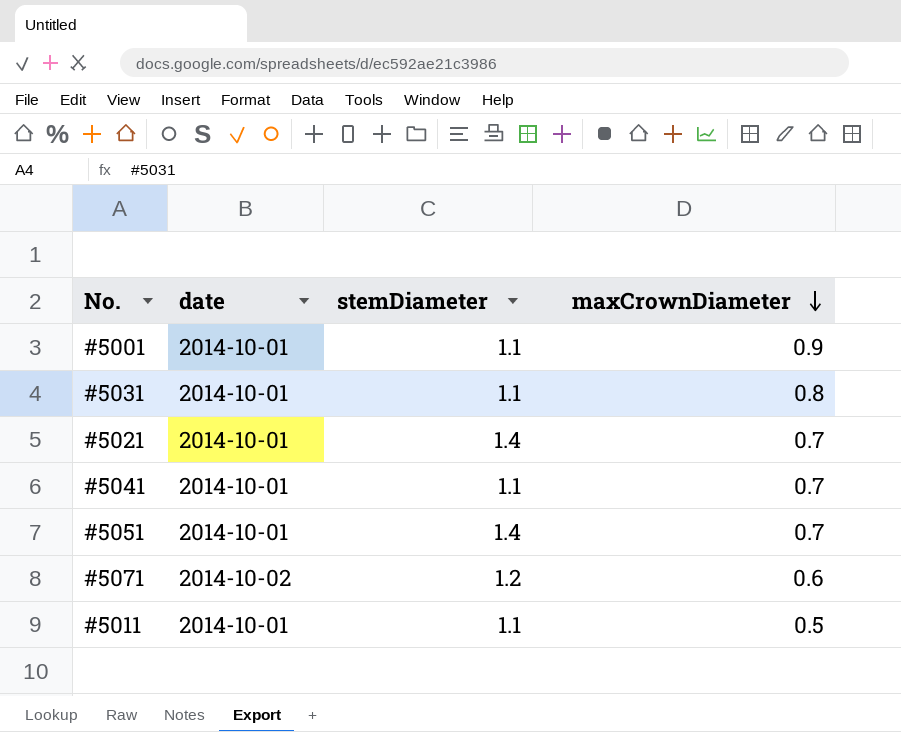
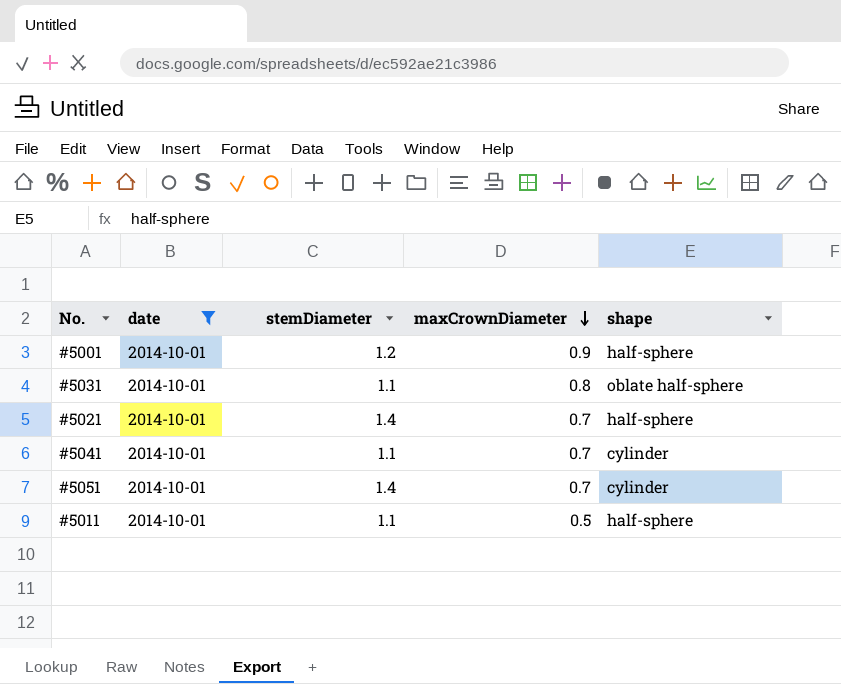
filter: none -> date = 2014-10-01
column shape | position: none -> 5
#5001 | stemDiameter: 1.1 -> 1.2

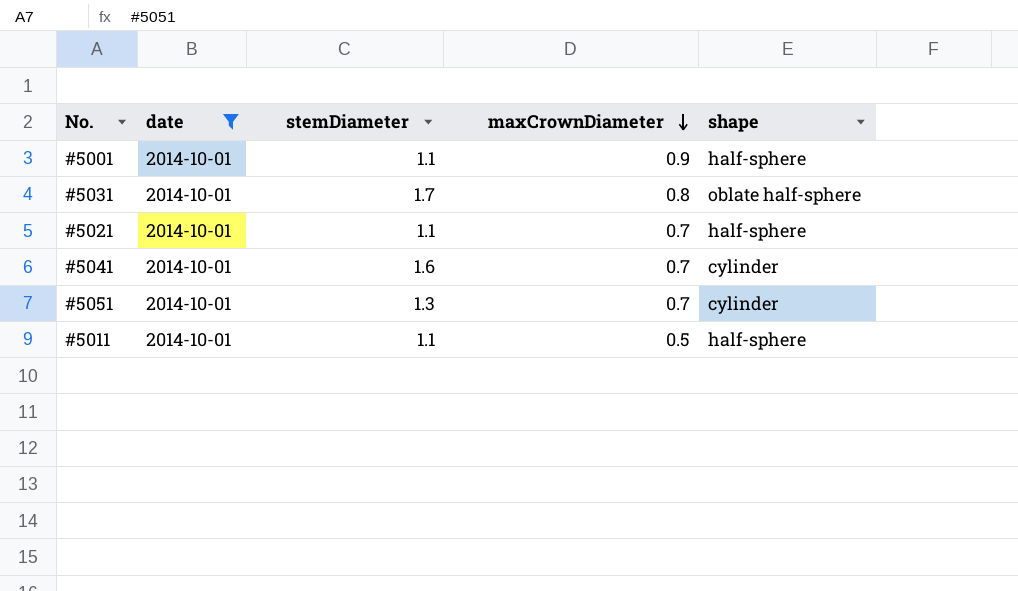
#5001 | stemDiameter: 1.2 -> 1.1
#5031 | stemDiameter: 1.1 -> 1.7
#5021 | stemDiameter: 1.4 -> 1.1
#5041 | stemDiameter: 1.1 -> 1.6
#5051 | stemDiameter: 1.4 -> 1.3

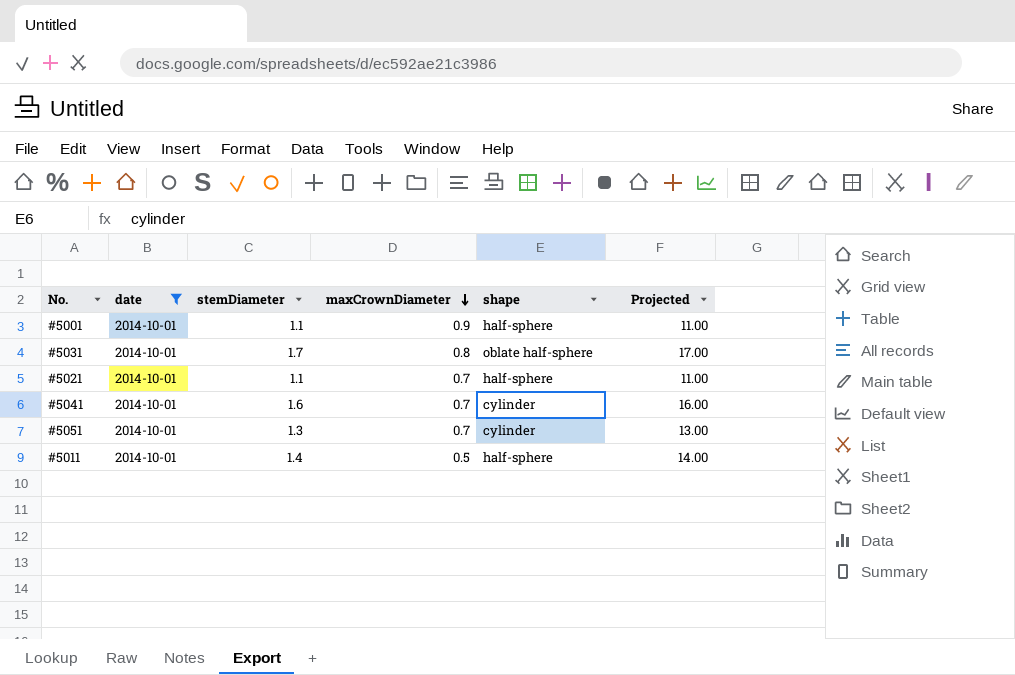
column Projected | formula: none -> [stemDiameter] * 10
#5011 | stemDiameter: 1.1 -> 1.4

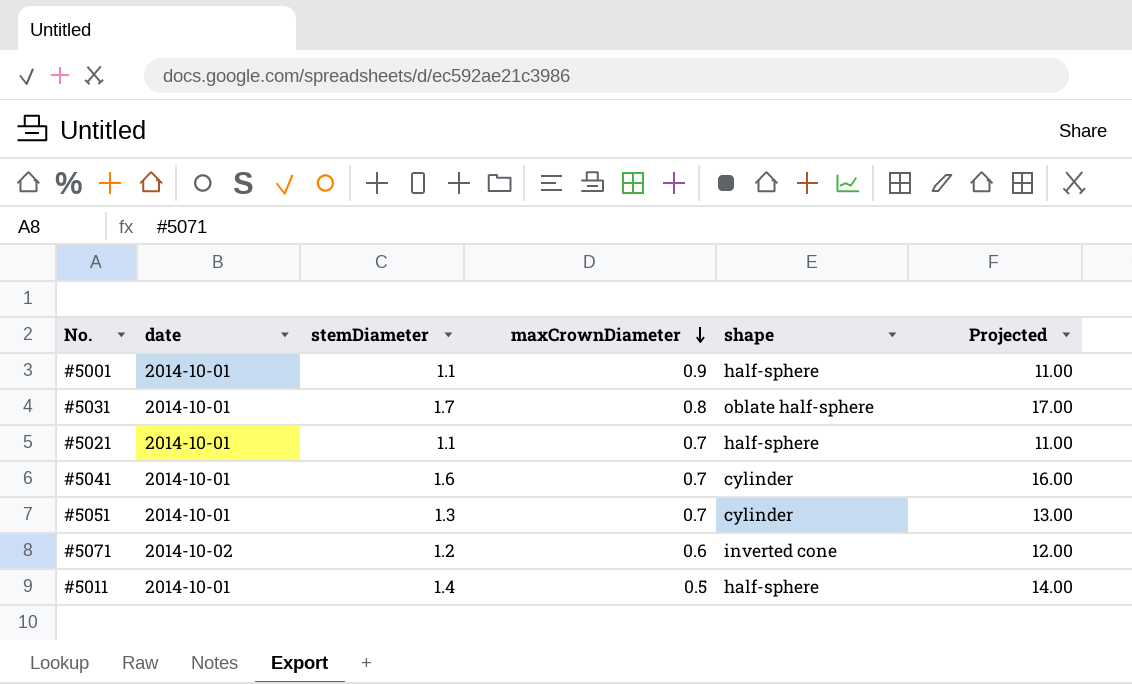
filter: date = 2014-10-01 -> none

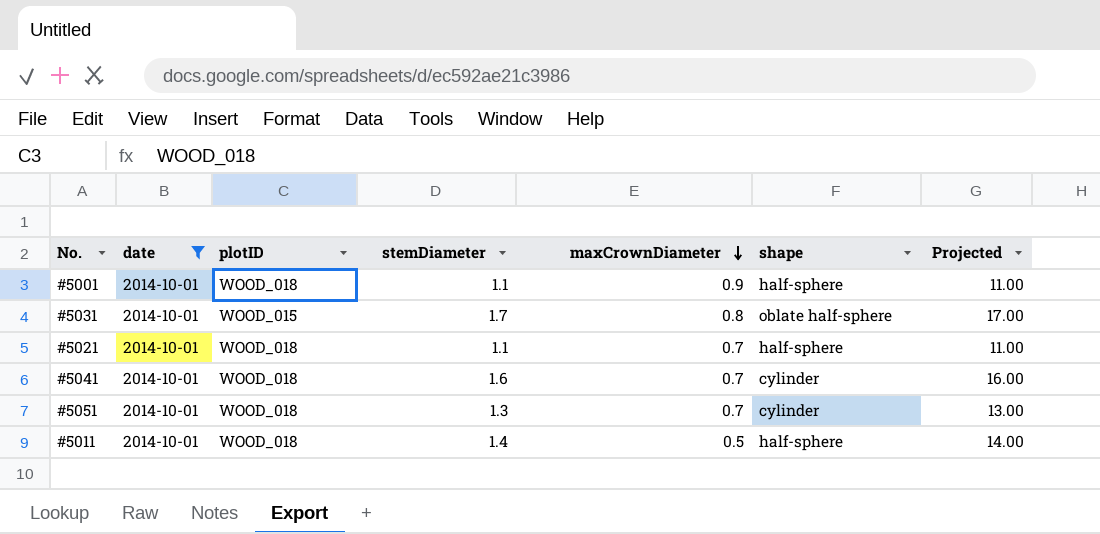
filter: none -> date = 2014-10-01
column plotID | position: none -> 3

